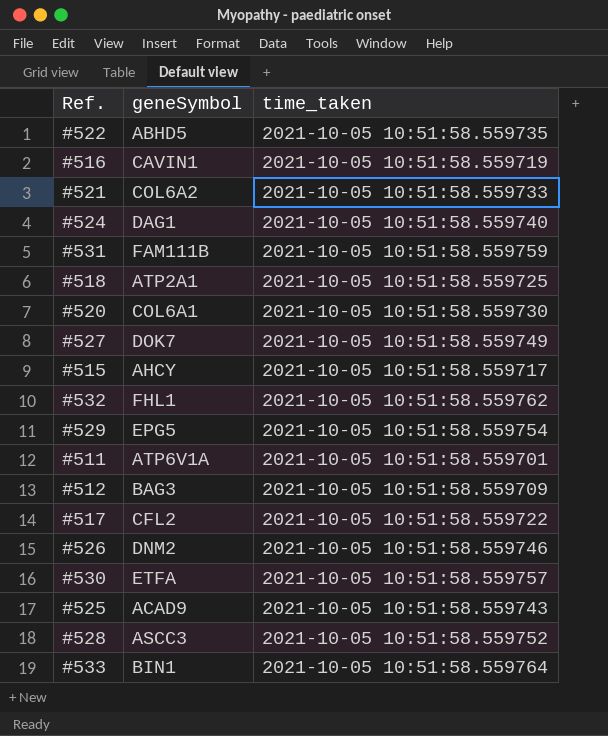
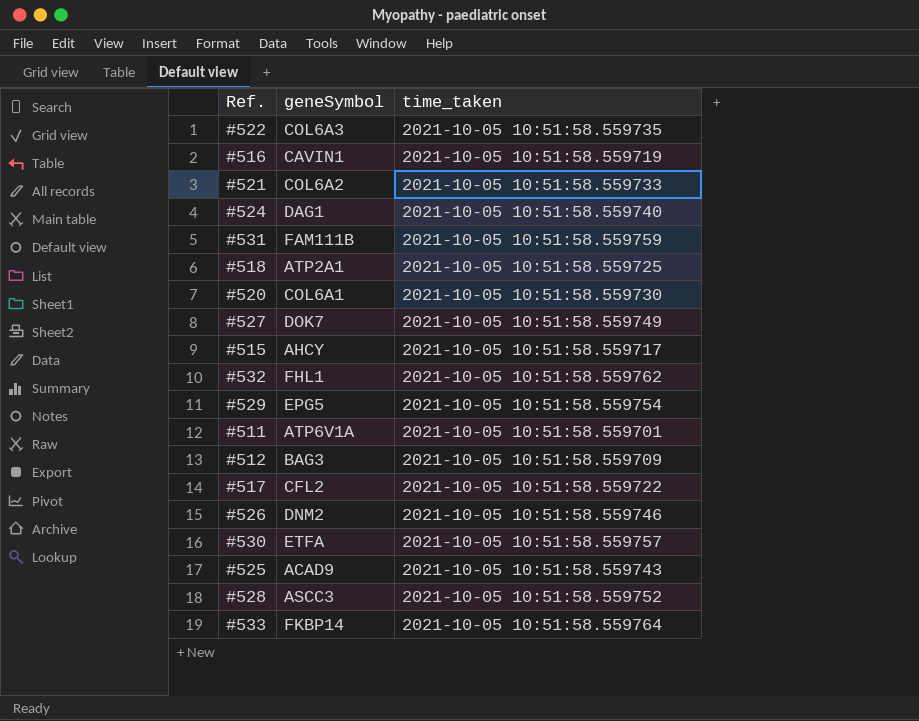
#522 | geneSymbol: ABHD5 -> COL6A3
#533 | geneSymbol: BIN1 -> FKBP14

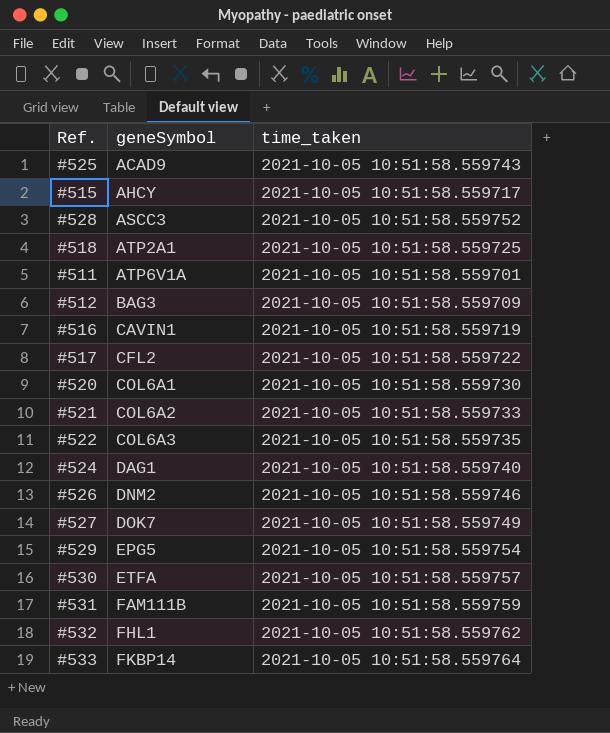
row order: none -> geneSymbol ascending

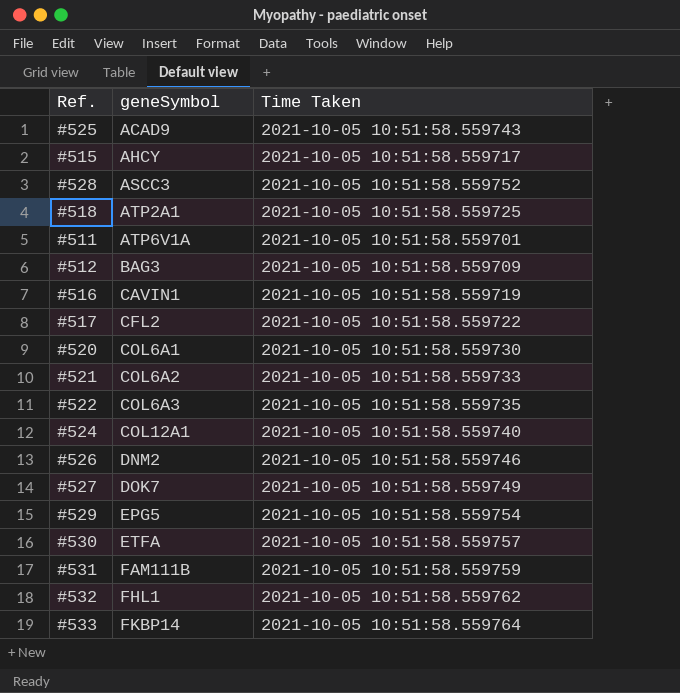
column name: time_taken -> Time Taken
#524 | geneSymbol: DAG1 -> COL12A1

